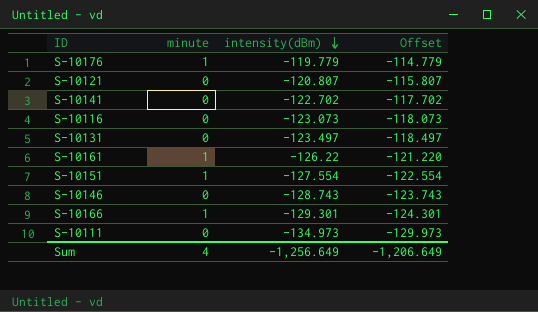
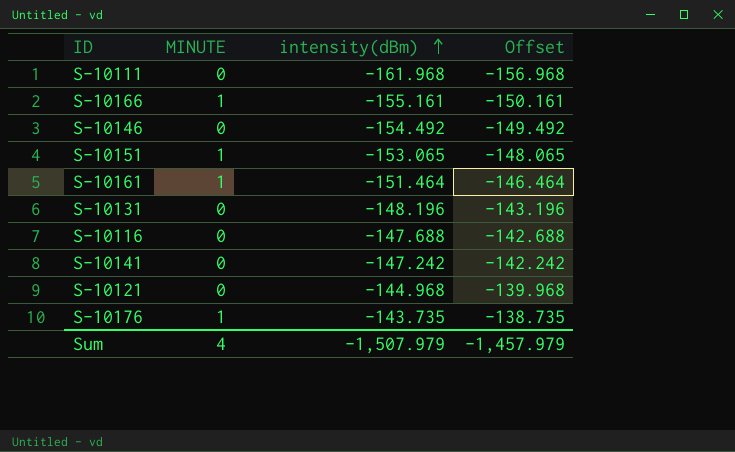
row order: intensity(dBm) descending -> intensity(dBm) ascending
column name: minute -> MINUTE
S-10111 | intensity(dBm): -134.973 -> -161.968
S-10111 | Offset: -129.973 -> -156.968
S-10166 | intensity(dBm): -129.301 -> -155.161
S-10166 | Offset: -124.301 -> -150.161
S-10146 | intensity(dBm): -128.743 -> -154.492
S-10146 | Offset: -123.743 -> -149.492
S-10151 | intensity(dBm): -127.554 -> -153.065
S-10151 | Offset: -122.554 -> -148.065
S-10161 | intensity(dBm): -126.22 -> -151.464
S-10161 | Offset: -121.220 -> -146.464
S-10131 | intensity(dBm): -123.497 -> -148.196
S-10131 | Offset: -118.497 -> -143.196
S-10116 | intensity(dBm): -123.073 -> -147.688
S-10116 | Offset: -118.073 -> -142.688
S-10141 | intensity(dBm): -122.702 -> -147.242
S-10141 | Offset: -117.702 -> -142.242
S-10121 | intensity(dBm): -120.807 -> -144.968
S-10121 | Offset: -115.807 -> -139.968
S-10176 | intensity(dBm): -119.779 -> -143.735
S-10176 | Offset: -114.779 -> -138.735
Sum | intensity(dBm): -1,256.649 -> -1,507.979
Sum | Offset: -1,206.649 -> -1,457.979

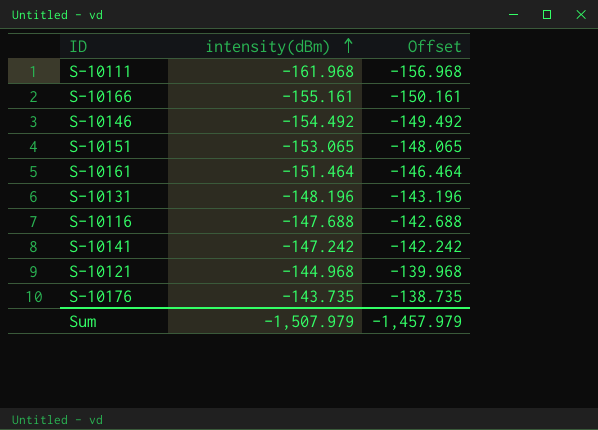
column MINUTE | position: 2 -> none

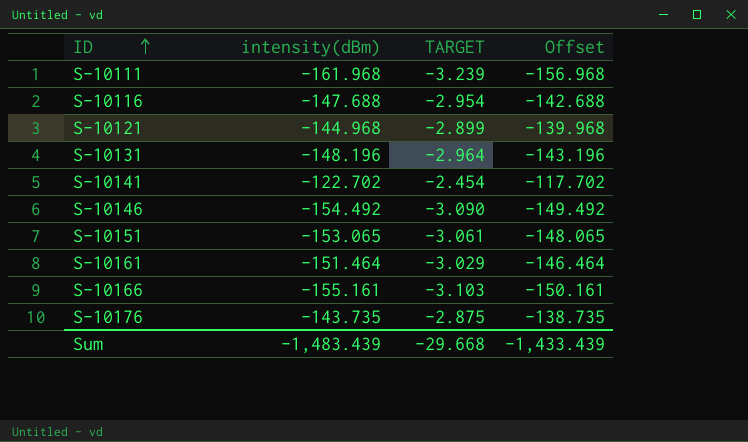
row order: intensity(dBm) ascending -> ID ascending
column TARGET | formula: none -> [intensity(dBm)] * 0.02
S-10141 | intensity(dBm): -147.242 -> -122.702
S-10141 | Offset: -142.242 -> -117.702
Sum | intensity(dBm): -1,507.979 -> -1,483.439
Sum | Offset: -1,457.979 -> -1,433.439

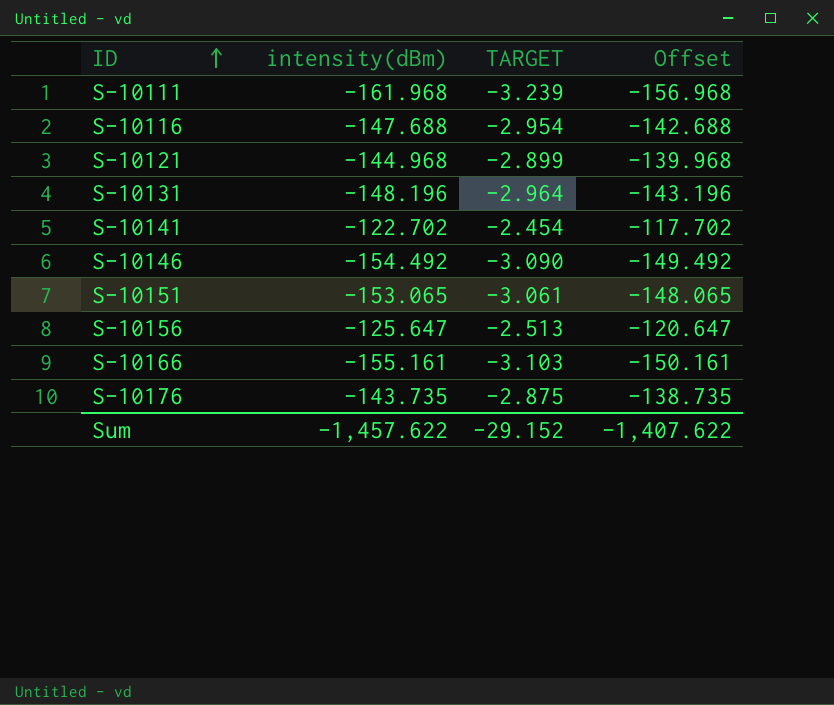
row S-10161: -151.464 | -3.029 | -146.464 -> none
row S-10156: none -> -125.647 | -2.513 | -120.647
Sum | intensity(dBm): -1,483.439 -> -1,457.622
Sum | TARGET: -29.668 -> -29.152
Sum | Offset: -1,433.439 -> -1,407.622

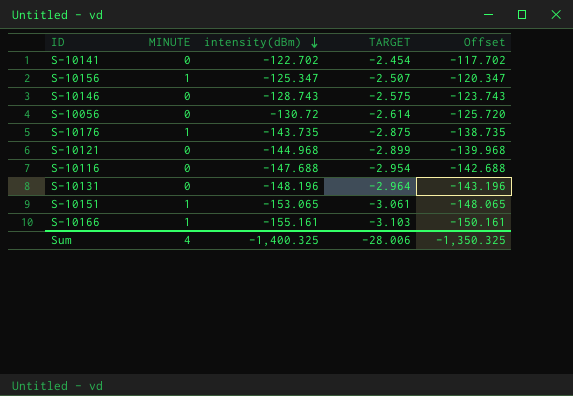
row order: ID ascending -> intensity(dBm) descending
column MINUTE | position: none -> 2
row S-10111: -161.968 | -3.239 | -156.968 -> none
S-10156 | intensity(dBm): -125.647 -> -125.347
S-10156 | TARGET: -2.513 -> -2.507
S-10156 | Offset: -120.647 -> -120.347
S-10146 | intensity(dBm): -154.492 -> -128.743
S-10146 | TARGET: -3.090 -> -2.575
S-10146 | Offset: -149.492 -> -123.743
row S-10056: none -> 0 | -130.72 | -2.614 | -125.720
Sum | intensity(dBm): -1,457.622 -> -1,400.325
Sum | TARGET: -29.152 -> -28.006
Sum | Offset: -1,407.622 -> -1,350.325

